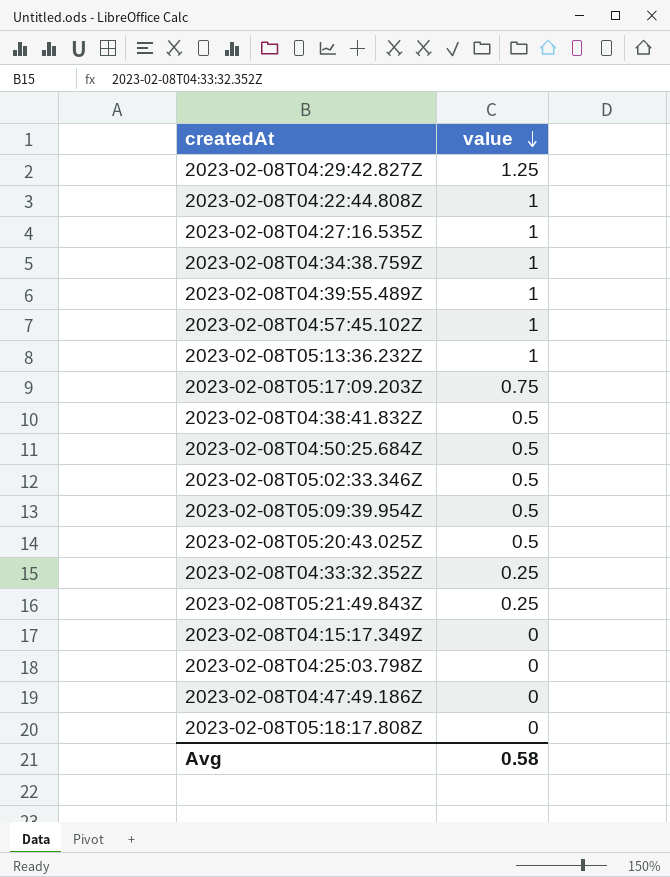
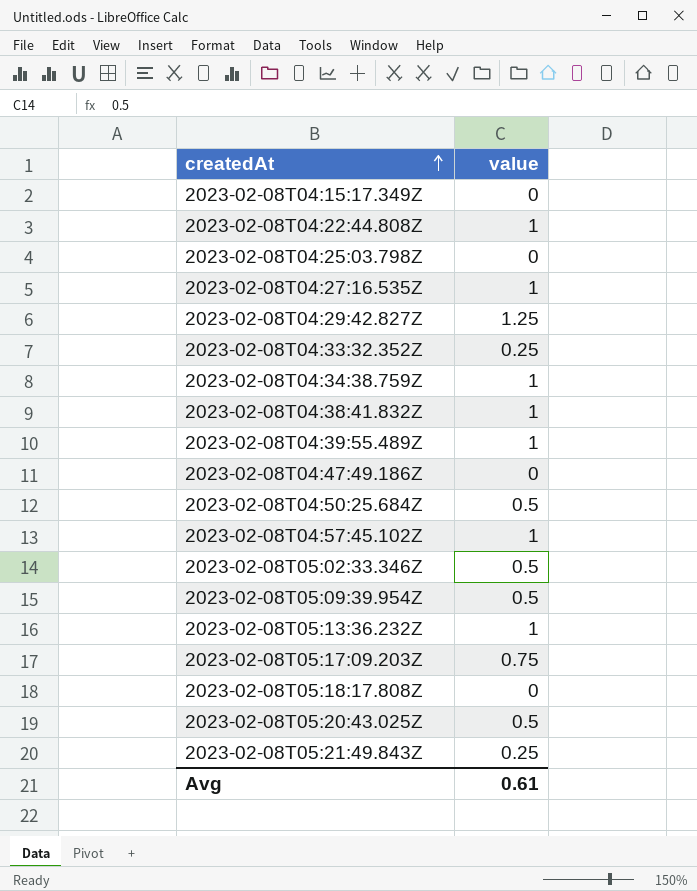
row order: value descending -> createdAt ascending
2023-02-08T04:38:41.832Z | value: 0.5 -> 1
Avg | value: 0.58 -> 0.61

